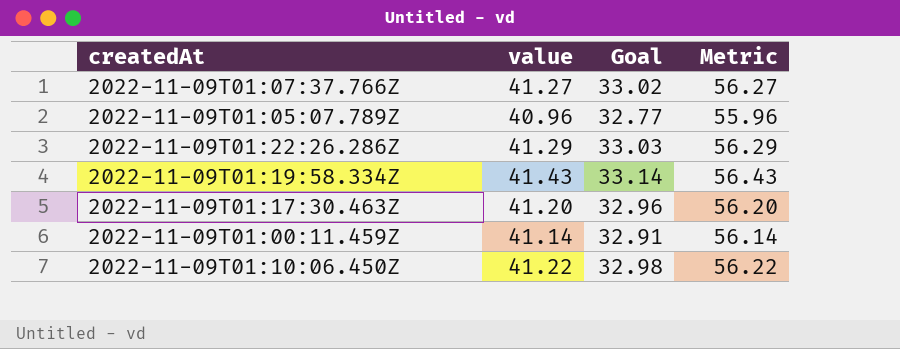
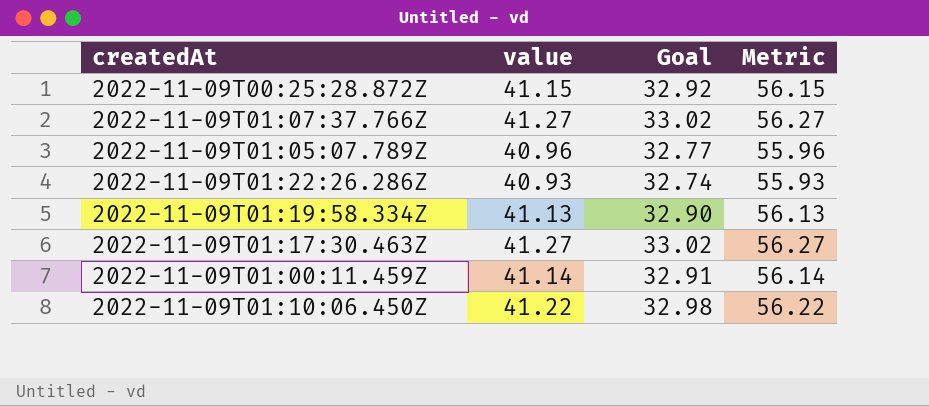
row 2022-11-09T00:25:28.872Z: none -> 41.15 | 32.92 | 56.15
2022-11-09T01:22:26.286Z | value: 41.29 -> 40.93
2022-11-09T01:22:26.286Z | Goal: 33.03 -> 32.74
2022-11-09T01:22:26.286Z | Metric: 56.29 -> 55.93
2022-11-09T01:19:58.334Z | value: 41.43 -> 41.13
2022-11-09T01:19:58.334Z | Goal: 33.14 -> 32.90
2022-11-09T01:19:58.334Z | Metric: 56.43 -> 56.13
2022-11-09T01:17:30.463Z | value: 41.20 -> 41.27
2022-11-09T01:17:30.463Z | Goal: 32.96 -> 33.02
2022-11-09T01:17:30.463Z | Metric: 56.20 -> 56.27

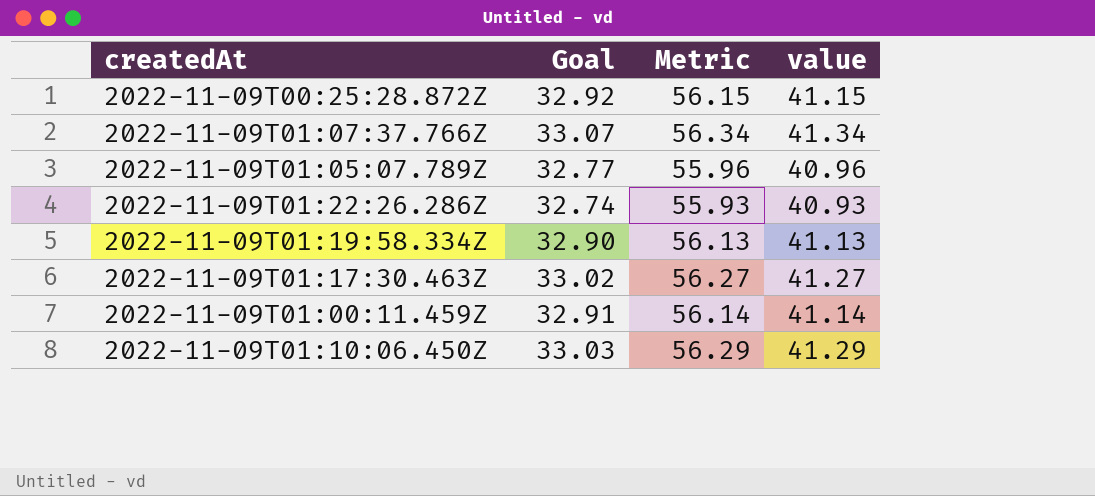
column value | position: 2 -> 4
2022-11-09T01:07:37.766Z | Goal: 33.02 -> 33.07
2022-11-09T01:07:37.766Z | Metric: 56.27 -> 56.34
2022-11-09T01:07:37.766Z | value: 41.27 -> 41.34
2022-11-09T01:10:06.450Z | Goal: 32.98 -> 33.03
2022-11-09T01:10:06.450Z | Metric: 56.22 -> 56.29
2022-11-09T01:10:06.450Z | value: 41.22 -> 41.29

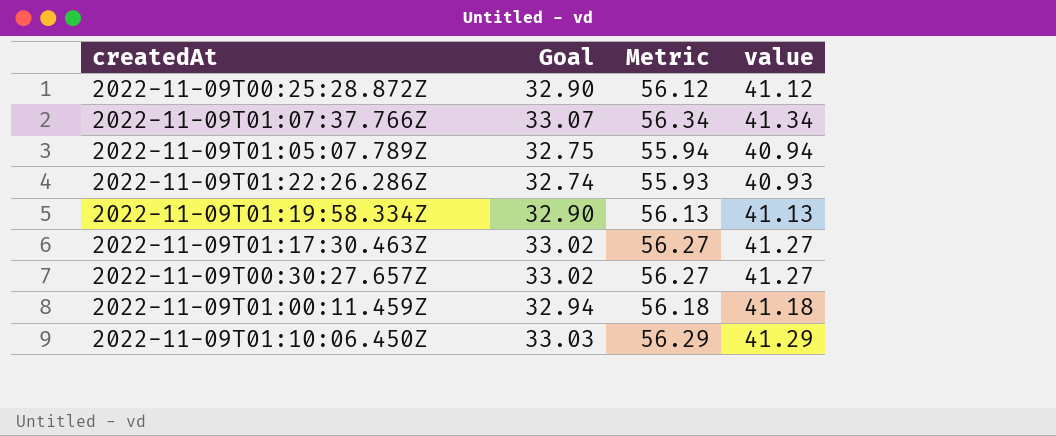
2022-11-09T00:25:28.872Z | Goal: 32.92 -> 32.90
2022-11-09T00:25:28.872Z | Metric: 56.15 -> 56.12
2022-11-09T00:25:28.872Z | value: 41.15 -> 41.12
2022-11-09T01:05:07.789Z | Goal: 32.77 -> 32.75
2022-11-09T01:05:07.789Z | Metric: 55.96 -> 55.94
2022-11-09T01:05:07.789Z | value: 40.96 -> 40.94
row 2022-11-09T00:30:27.657Z: none -> 33.02 | 56.27 | 41.27
2022-11-09T01:00:11.459Z | Goal: 32.91 -> 32.94
2022-11-09T01:00:11.459Z | Metric: 56.14 -> 56.18
2022-11-09T01:00:11.459Z | value: 41.14 -> 41.18

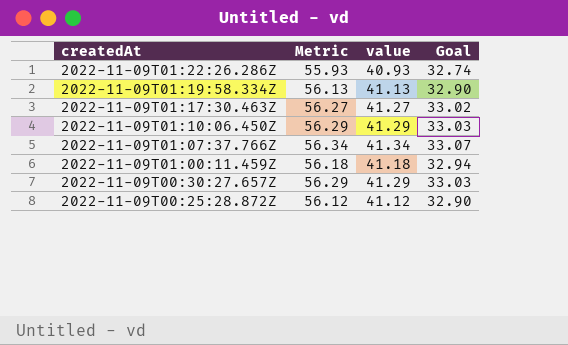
row order: none -> createdAt descending
column Goal | position: 2 -> 4
row 2022-11-09T01:05:07.789Z: 32.75 | 55.94 | 40.94 -> none
2022-11-09T00:30:27.657Z | Metric: 56.27 -> 56.29
2022-11-09T00:30:27.657Z | value: 41.27 -> 41.29
2022-11-09T00:30:27.657Z | Goal: 33.02 -> 33.03

